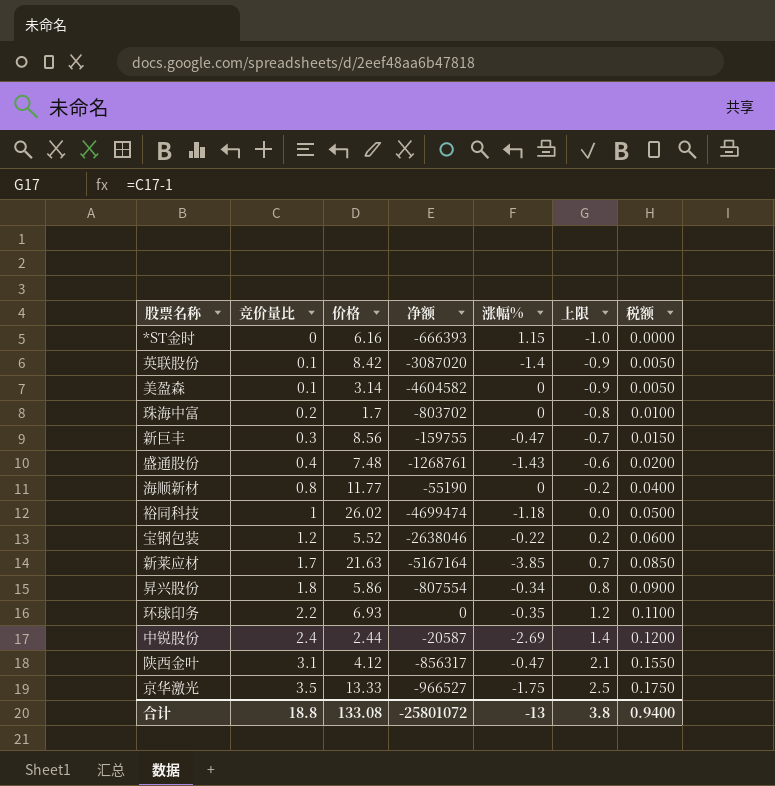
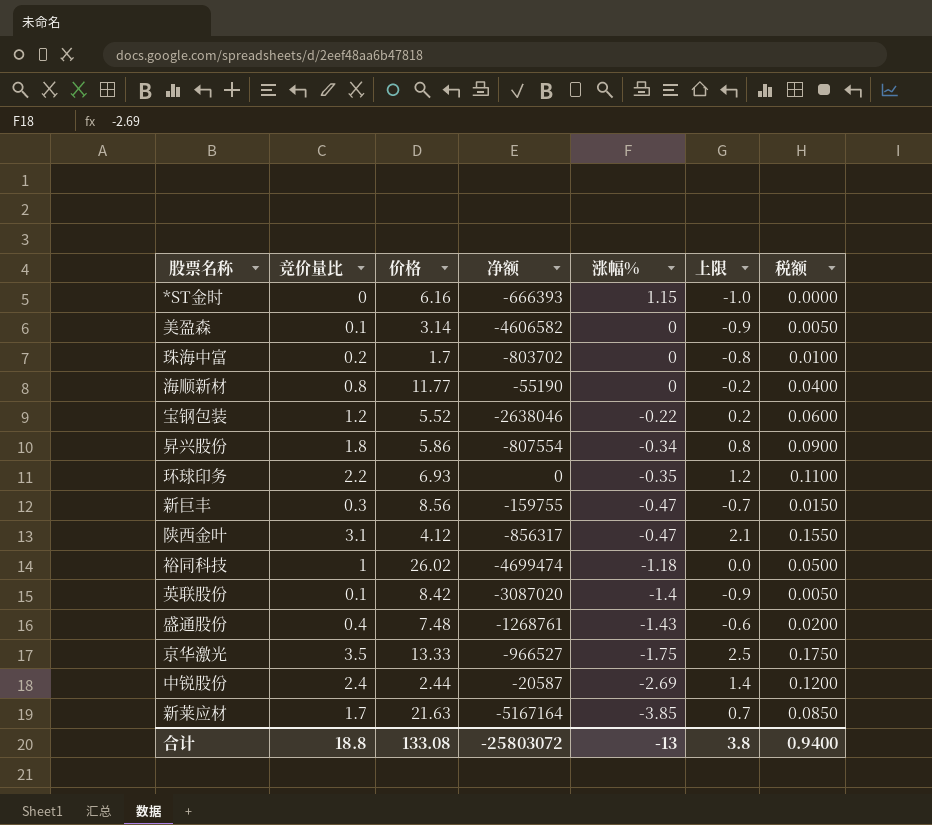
row order: 竞价量比 ascending -> 涨幅% descending
美盈森 | 净额: -4604582 -> -4606582
合计 | 净额: -25801072 -> -25803072

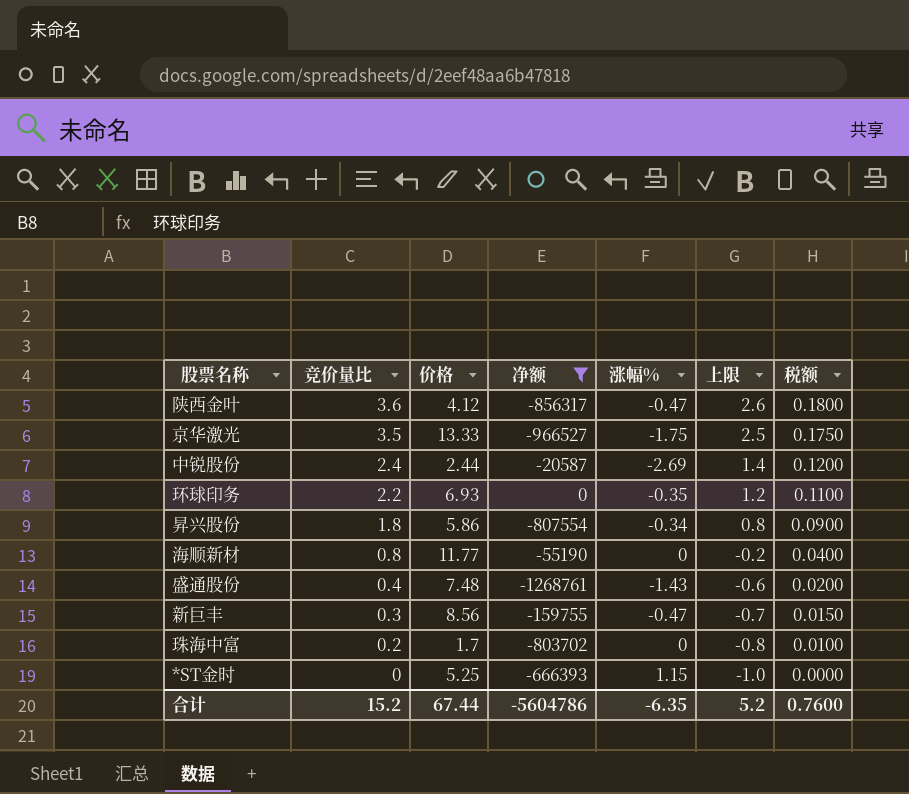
filter: none -> 净额 >= -1268761
row order: 涨幅% descending -> 竞价量比 descending
陕西金叶 | 竞价量比: 3.1 -> 3.6
陕西金叶 | 上限: 2.1 -> 2.6
陕西金叶 | 税额: 0.1550 -> 0.1800
*ST金时 | 价格: 6.16 -> 5.25
合计 | 竞价量比: 18.8 -> 15.2
合计 | 价格: 133.08 -> 67.44
合计 | 净额: -25803072 -> -5604786
合计 | 涨幅%: -13 -> -6.35
合计 | 上限: 3.8 -> 5.2
合计 | 税额: 0.9400 -> 0.7600

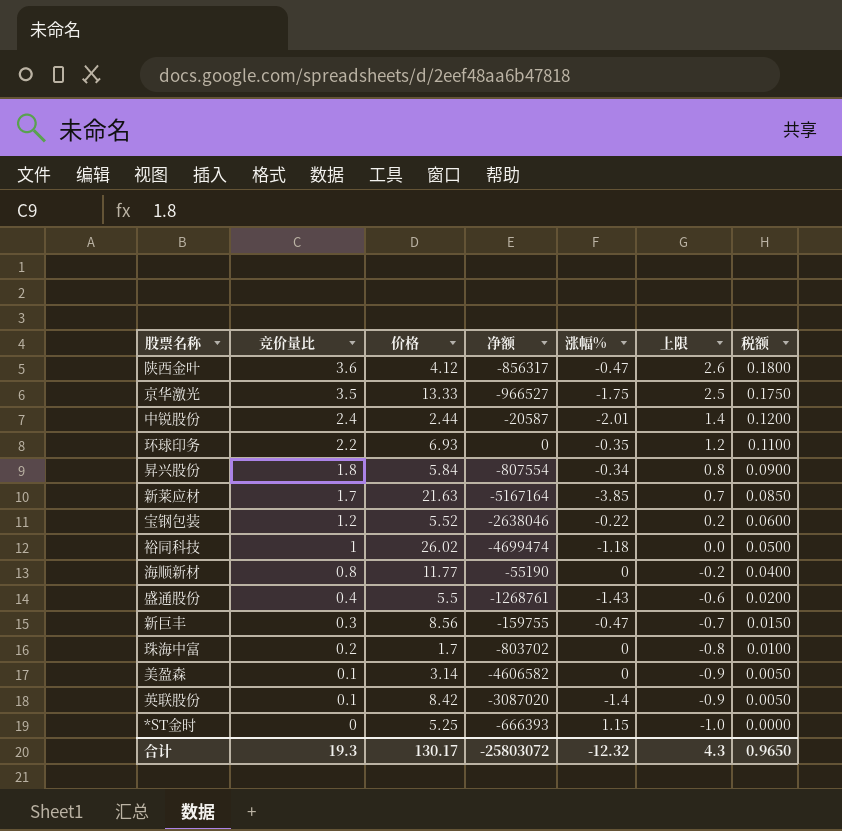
filter: 净额 >= -1268761 -> none
中锐股份 | 涨幅%: -2.69 -> -2.01
昇兴股份 | 价格: 5.86 -> 5.84
盛通股份 | 价格: 7.48 -> 5.5
合计 | 竞价量比: 15.2 -> 19.3
合计 | 价格: 67.44 -> 130.17
合计 | 净额: -5604786 -> -25803072
合计 | 涨幅%: -6.35 -> -12.32
合计 | 上限: 5.2 -> 4.3
合计 | 税额: 0.7600 -> 0.9650

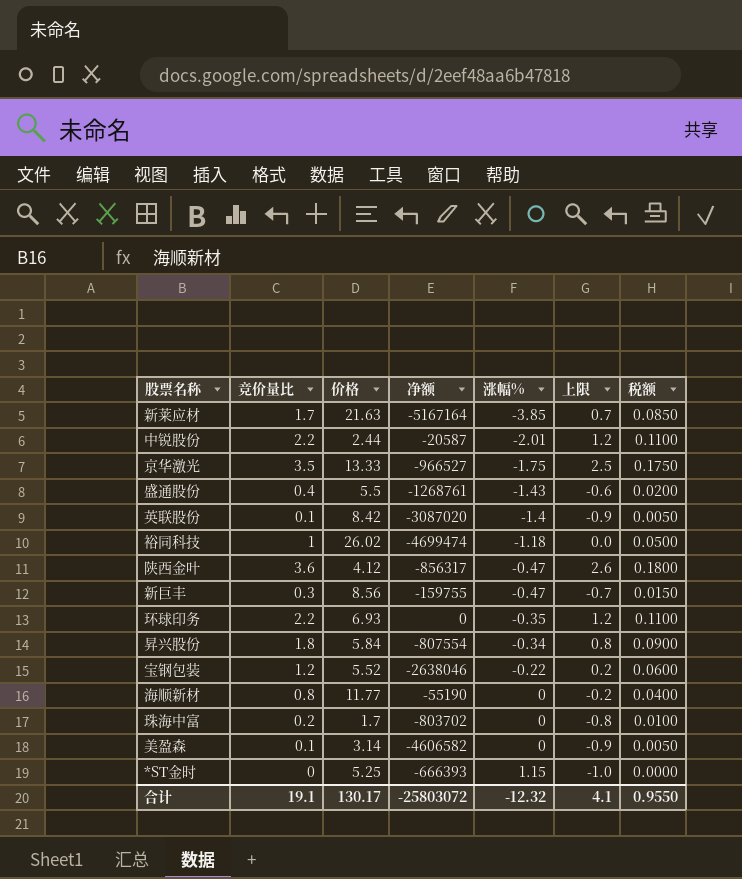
row order: 竞价量比 descending -> 涨幅% ascending
中锐股份 | 竞价量比: 2.4 -> 2.2
中锐股份 | 上限: 1.4 -> 1.2
中锐股份 | 税额: 0.1200 -> 0.1100
合计 | 竞价量比: 19.3 -> 19.1
合计 | 上限: 4.3 -> 4.1
合计 | 税额: 0.9650 -> 0.9550

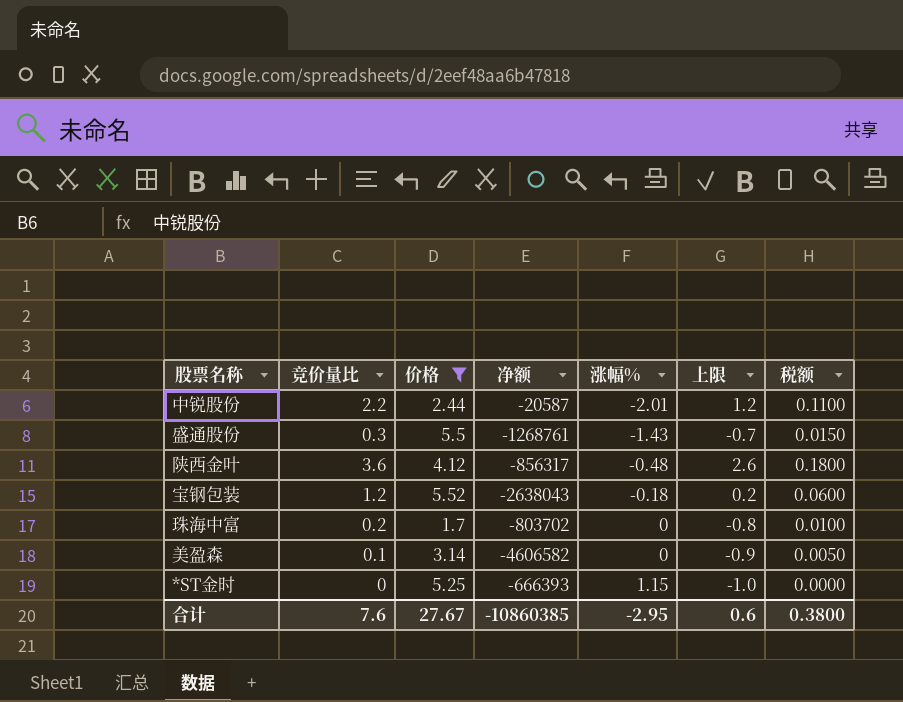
filter: none -> 价格 <= 5.52
盛通股份 | 竞价量比: 0.4 -> 0.3
盛通股份 | 上限: -0.6 -> -0.7
盛通股份 | 税额: 0.0200 -> 0.0150
陕西金叶 | 涨幅%: -0.47 -> -0.48
宝钢包装 | 净额: -2638046 -> -2638043
宝钢包装 | 涨幅%: -0.22 -> -0.18
合计 | 竞价量比: 19.1 -> 7.6
合计 | 价格: 130.17 -> 27.67
合计 | 净额: -25803072 -> -10860385
合计 | 涨幅%: -12.32 -> -2.95
合计 | 上限: 4.1 -> 0.6
合计 | 税额: 0.9550 -> 0.3800

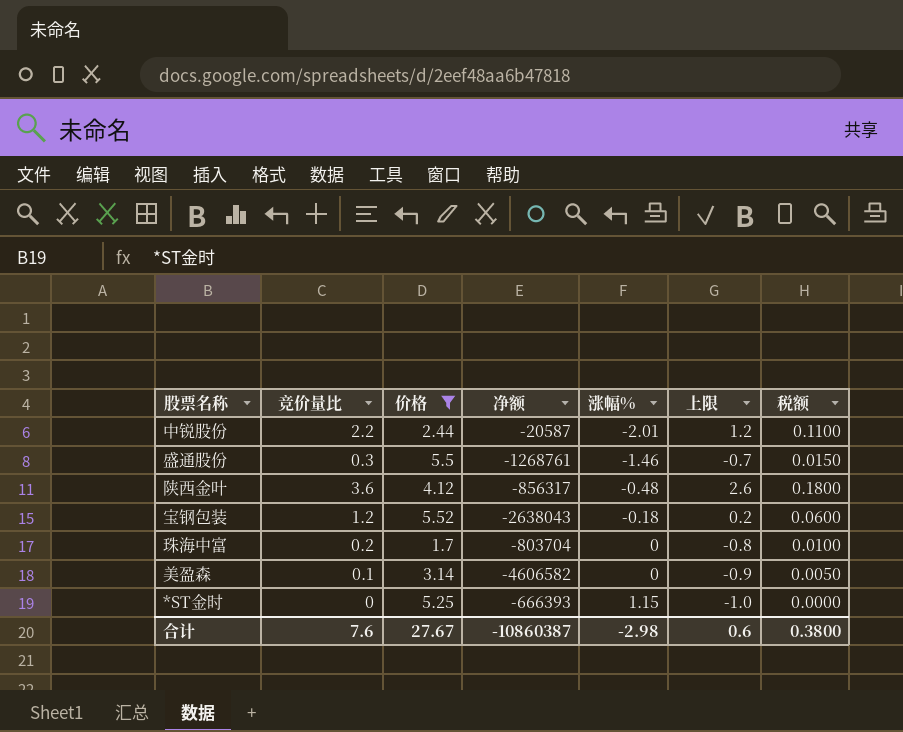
盛通股份 | 涨幅%: -1.43 -> -1.46
珠海中富 | 净额: -803702 -> -803704
合计 | 净额: -10860385 -> -10860387
合计 | 涨幅%: -2.95 -> -2.98

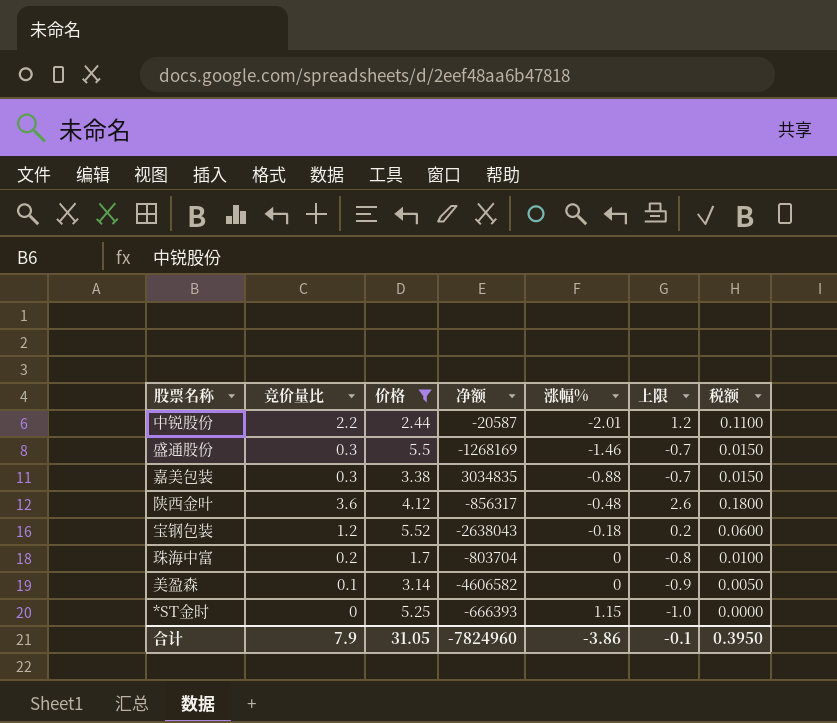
盛通股份 | 净额: -1268761 -> -1268169
row 嘉美包装: none -> 0.3 | 3.38 | 3034835 | -0.88 | -0.7 | 0.0150
合计 | 竞价量比: 7.6 -> 7.9
合计 | 价格: 27.67 -> 31.05
合计 | 净额: -10860387 -> -7824960
合计 | 涨幅%: -2.98 -> -3.86
合计 | 上限: 0.6 -> -0.1
合计 | 税额: 0.3800 -> 0.3950

